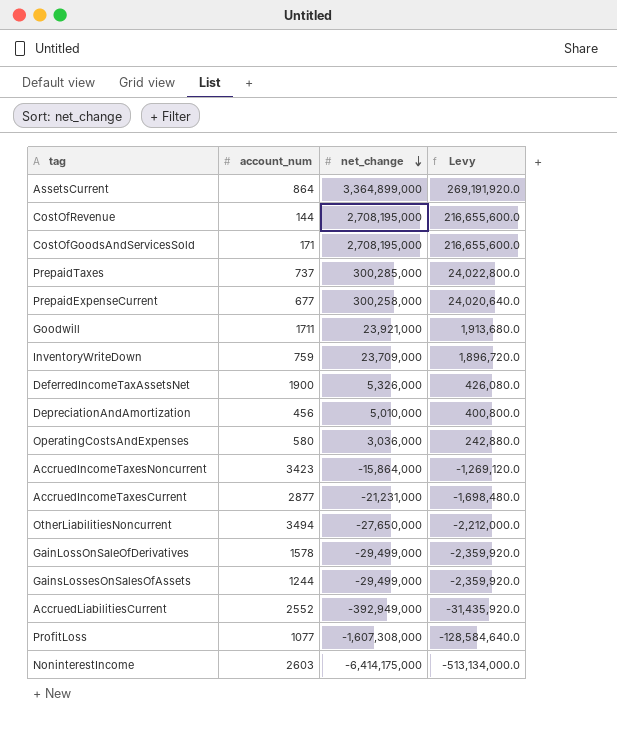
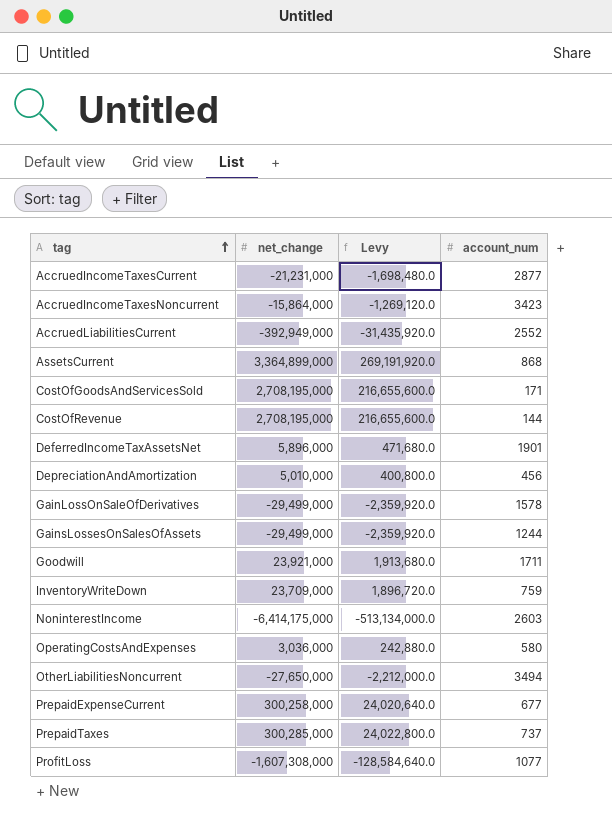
row order: net_change descending -> tag ascending
column account_num | position: 2 -> 4
AssetsCurrent | account_num: 864 -> 868
DeferredIncomeTaxAssetsNet | net_change: 5,326,000 -> 5,896,000
DeferredIncomeTaxAssetsNet | Levy: 426,080.0 -> 471,680.0
DeferredIncomeTaxAssetsNet | account_num: 1900 -> 1901

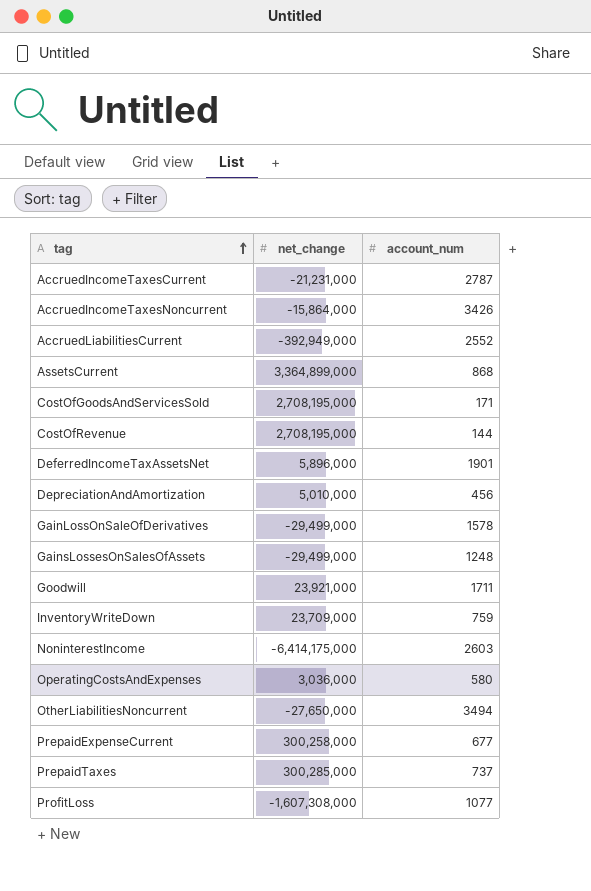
column Levy | formula: [net_change] * 0.08 -> none
AccruedIncomeTaxesCurrent | account_num: 2877 -> 2787
AccruedIncomeTaxesNoncurrent | account_num: 3423 -> 3426
GainsLossesOnSalesOfAssets | account_num: 1244 -> 1248

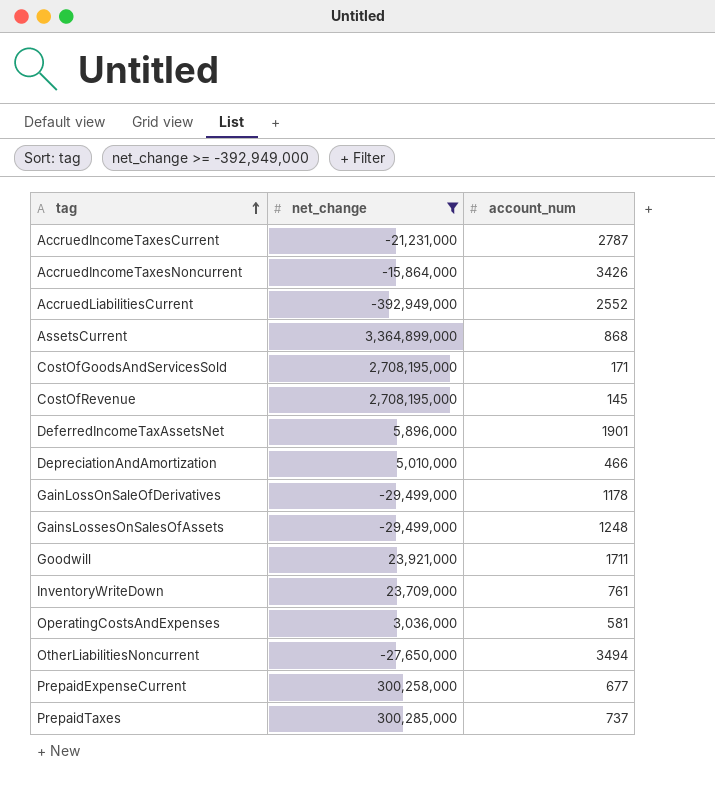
filter: none -> net_change >= -392,949,000
CostOfRevenue | account_num: 144 -> 145
DepreciationAndAmortization | account_num: 456 -> 466
GainLossOnSaleOfDerivatives | account_num: 1578 -> 1178
InventoryWriteDown | account_num: 759 -> 761
OperatingCostsAndExpenses | account_num: 580 -> 581

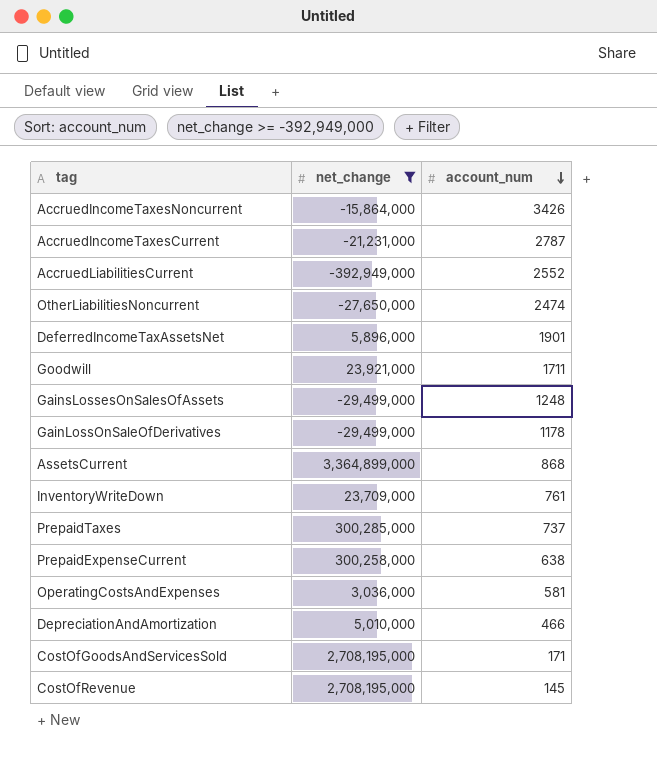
row order: tag ascending -> account_num descending
OtherLiabilitiesNoncurrent | account_num: 3494 -> 2474
PrepaidExpenseCurrent | account_num: 677 -> 638

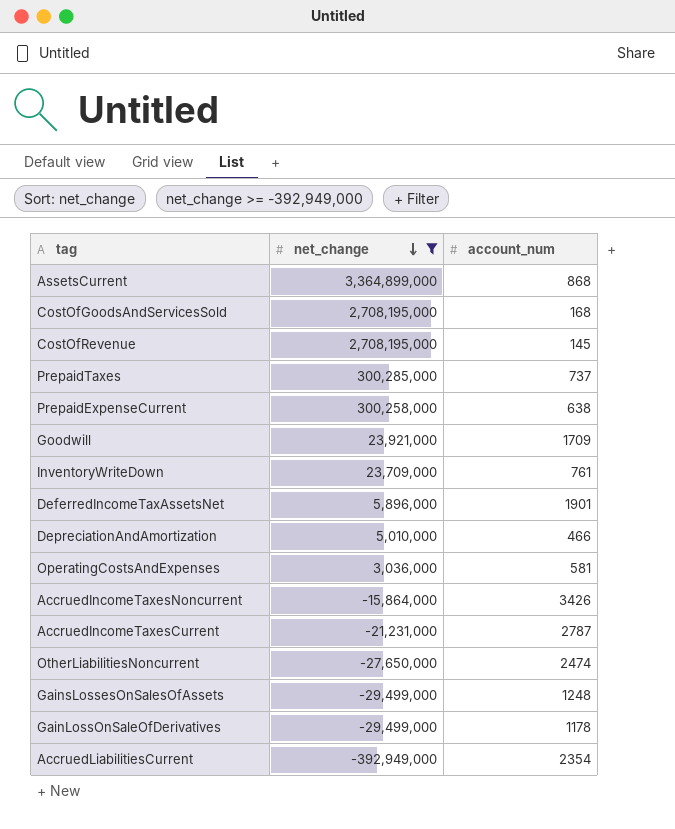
row order: account_num descending -> net_change descending
CostOfGoodsAndServicesSold | account_num: 171 -> 168
Goodwill | account_num: 1711 -> 1709
AccruedLiabilitiesCurrent | account_num: 2552 -> 2354

